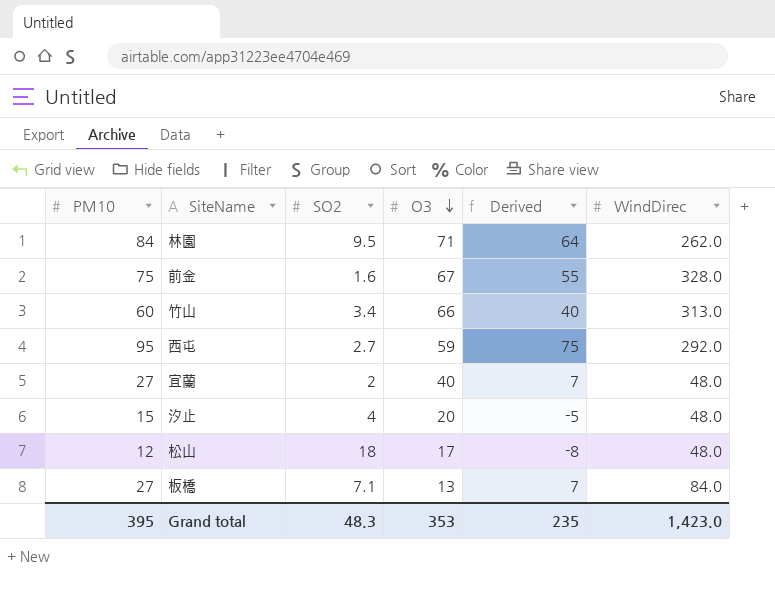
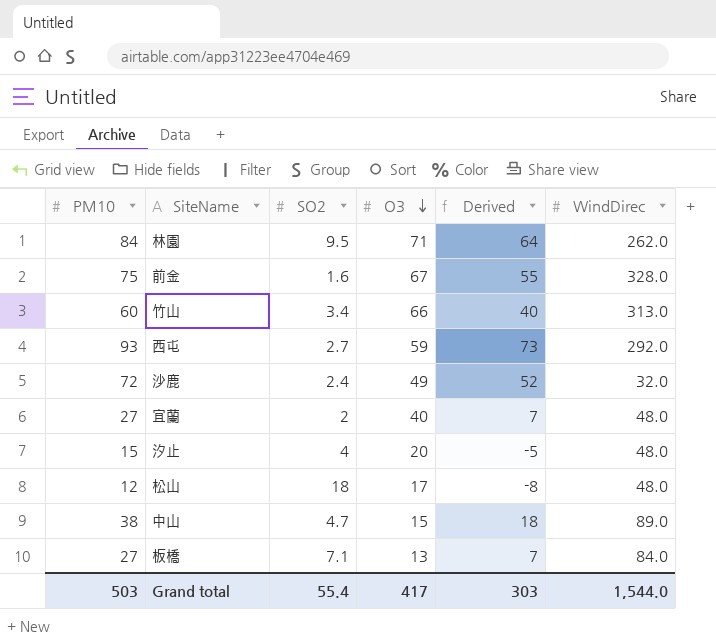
西屯 | PM10: 95 -> 93
西屯 | Derived: 75 -> 73
row 沙鹿: none -> 72 | 2.4 | 49 | 52 | 32.0
row 中山: none -> 38 | 4.7 | 15 | 18 | 89.0
Grand total | PM10: 395 -> 503
Grand total | SO2: 48.3 -> 55.4
Grand total | O3: 353 -> 417
Grand total | Derived: 235 -> 303
Grand total | WindDirec: 1,423.0 -> 1,544.0

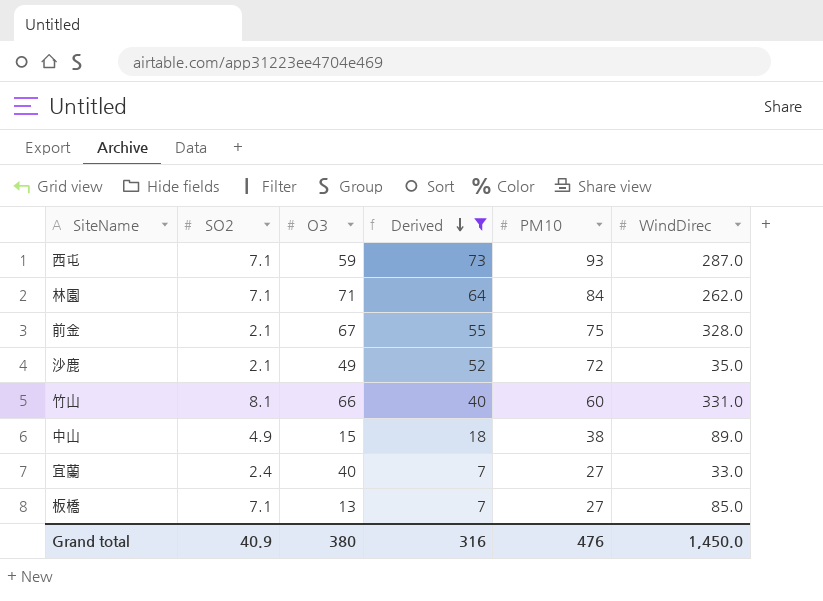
filter: none -> Derived >= 7
row order: O3 descending -> Derived descending
column PM10 | position: 1 -> 5
西屯 | SO2: 2.7 -> 7.1
西屯 | WindDirec: 292.0 -> 287.0
林園 | SO2: 9.5 -> 7.1
前金 | SO2: 1.6 -> 2.1
沙鹿 | SO2: 2.4 -> 2.1
沙鹿 | WindDirec: 32.0 -> 35.0
竹山 | SO2: 3.4 -> 8.1
竹山 | WindDirec: 313.0 -> 331.0
中山 | SO2: 4.7 -> 4.9
宜蘭 | SO2: 2 -> 2.4
宜蘭 | WindDirec: 48.0 -> 33.0
板橋 | WindDirec: 84.0 -> 85.0
Grand total | SO2: 55.4 -> 40.9
Grand total | O3: 417 -> 380
Grand total | Derived: 303 -> 316
Grand total | PM10: 503 -> 476
Grand total | WindDirec: 1,544.0 -> 1,450.0

